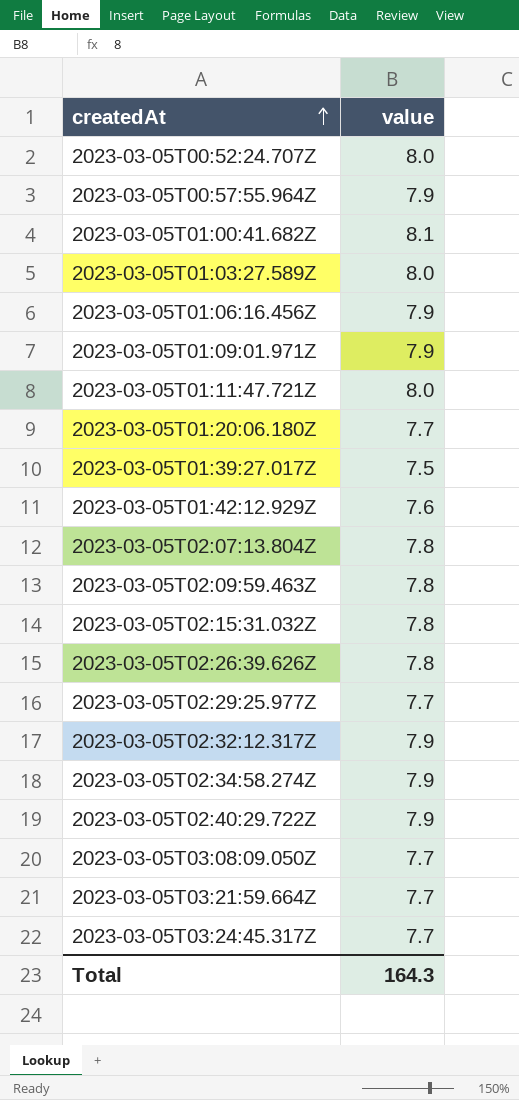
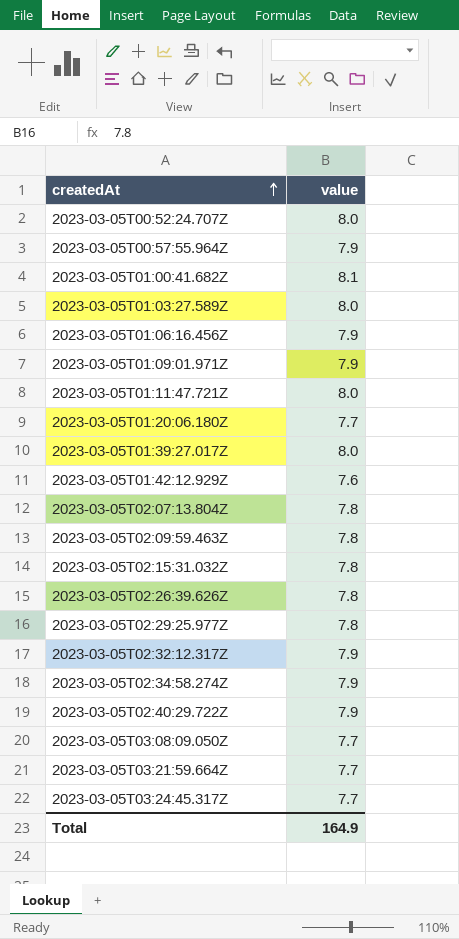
2023-03-05T01:39:27.017Z | value: 7.5 -> 8.0
2023-03-05T02:29:25.977Z | value: 7.7 -> 7.8
Total | value: 164.3 -> 164.9

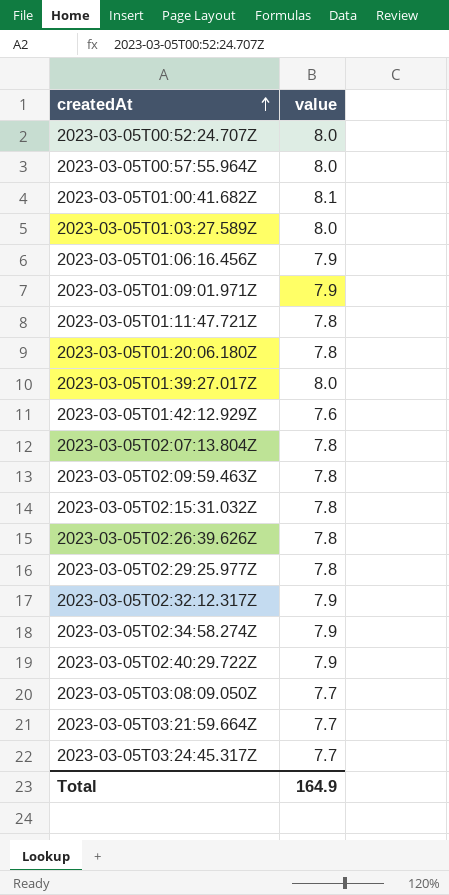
2023-03-05T00:57:55.964Z | value: 7.9 -> 8.0
2023-03-05T01:11:47.721Z | value: 8.0 -> 7.8
2023-03-05T01:20:06.180Z | value: 7.7 -> 7.8

